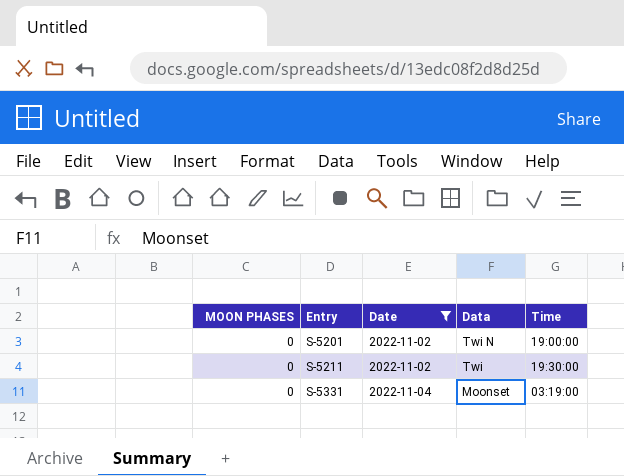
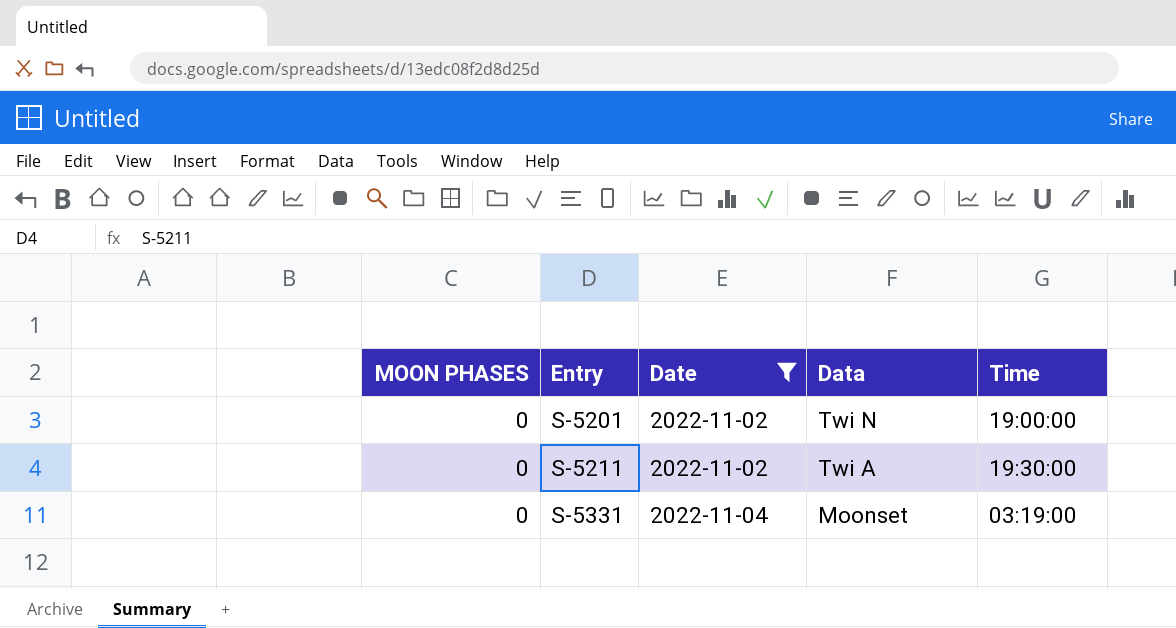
S-5211 | Data: Twi -> Twi A

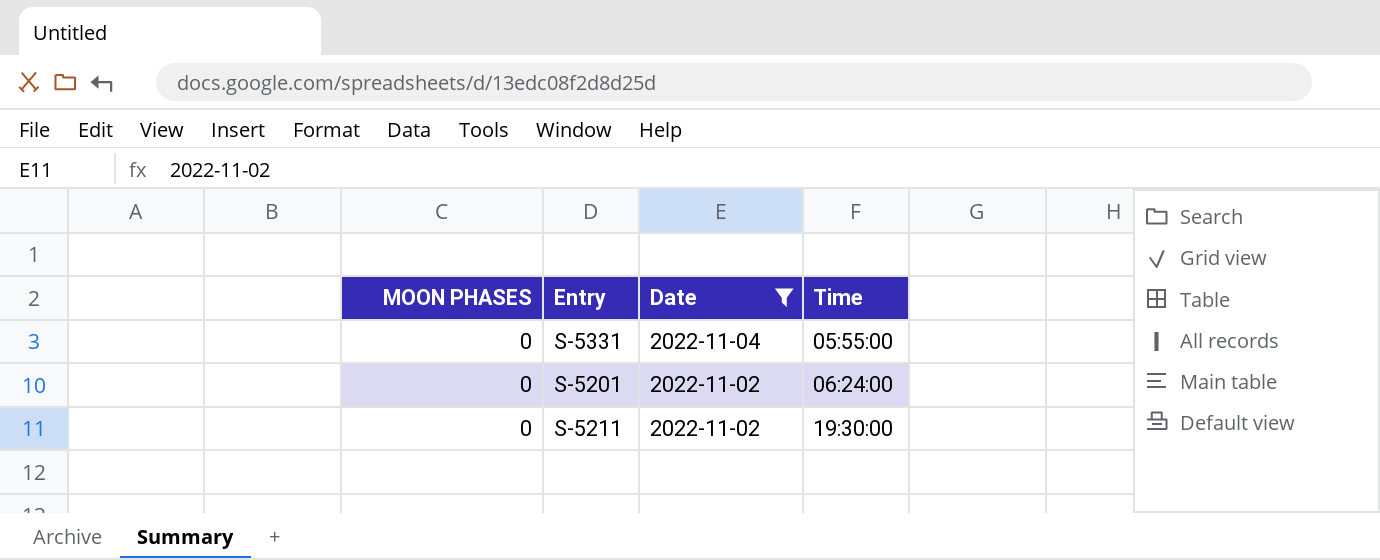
row order: Entry ascending -> Date descending
column Data | position: 4 -> none
S-5331 | Time: 03:19:00 -> 05:55:00
S-5201 | Time: 19:00:00 -> 06:24:00

